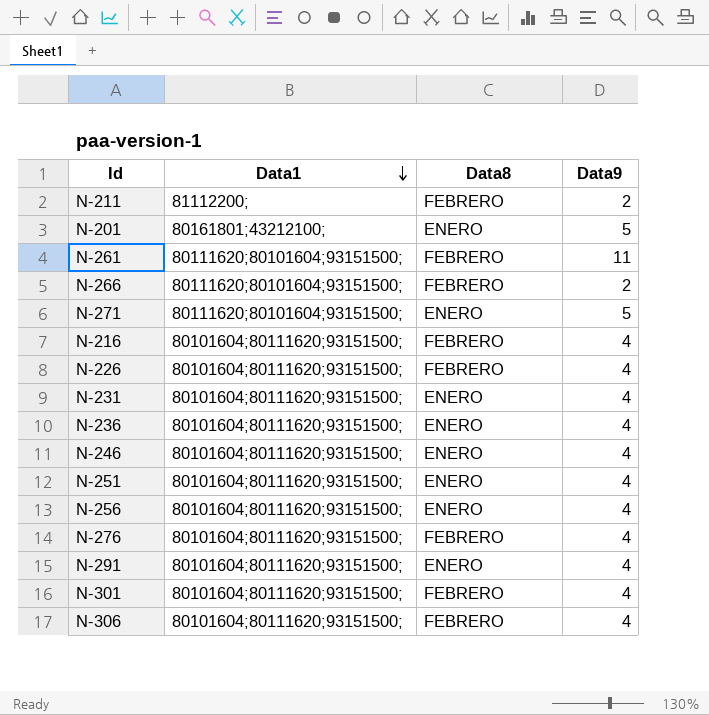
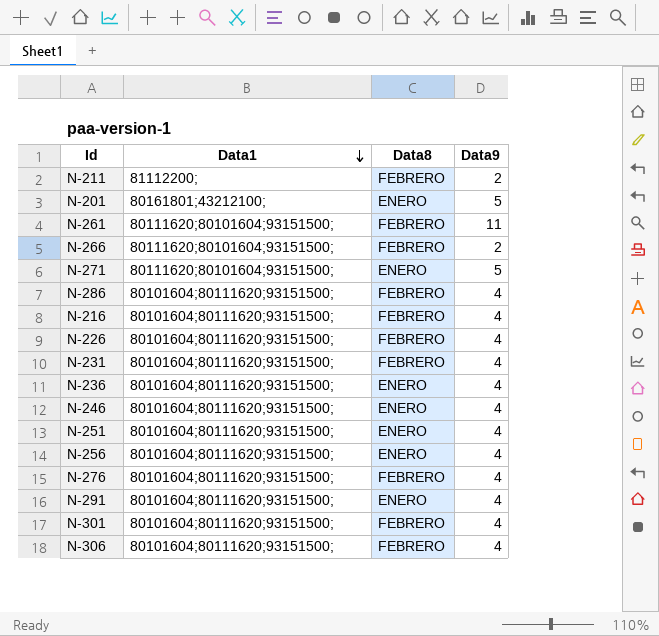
row N-286: none -> 80101604;80111620;93151500; | FEBRERO | 4
N-231 | Data8: ENERO -> FEBRERO

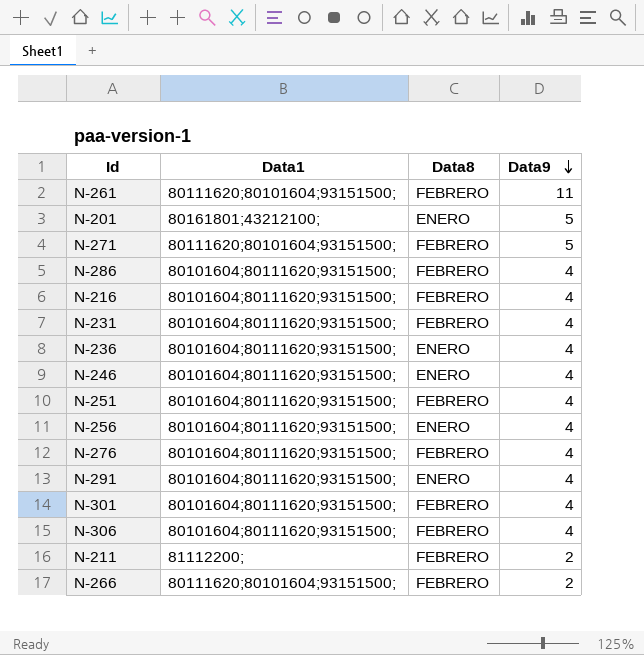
row order: Data1 descending -> Data9 descending
row N-226: 80101604;80111620;93151500; | FEBRERO | 4 -> none
N-271 | Data8: ENERO -> FEBRERO
N-251 | Data8: ENERO -> FEBRERO

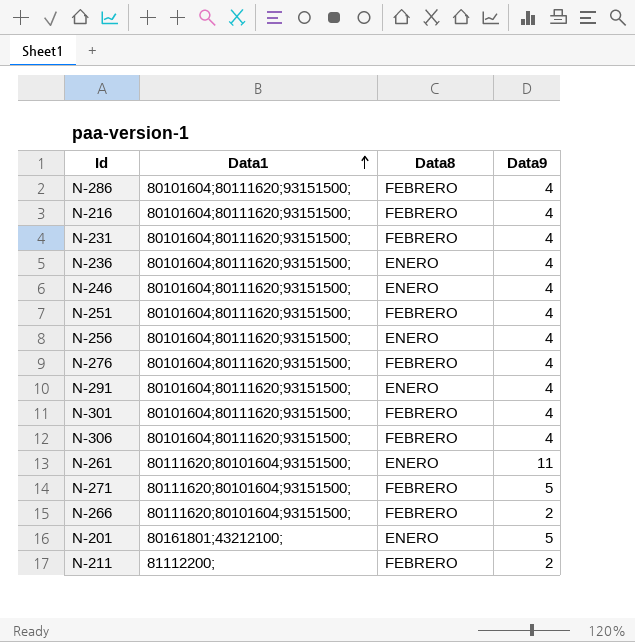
row order: Data9 descending -> Data1 ascending
N-261 | Data8: FEBRERO -> ENERO

